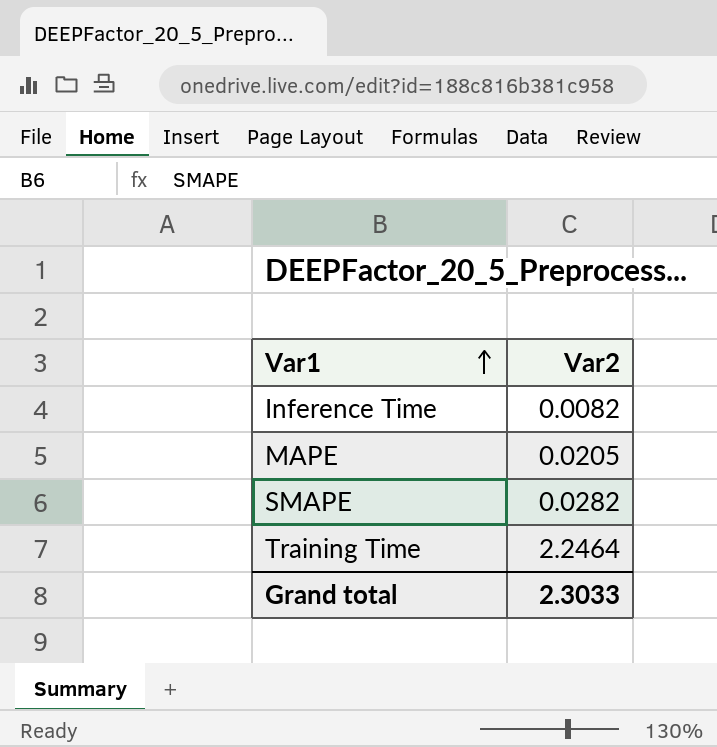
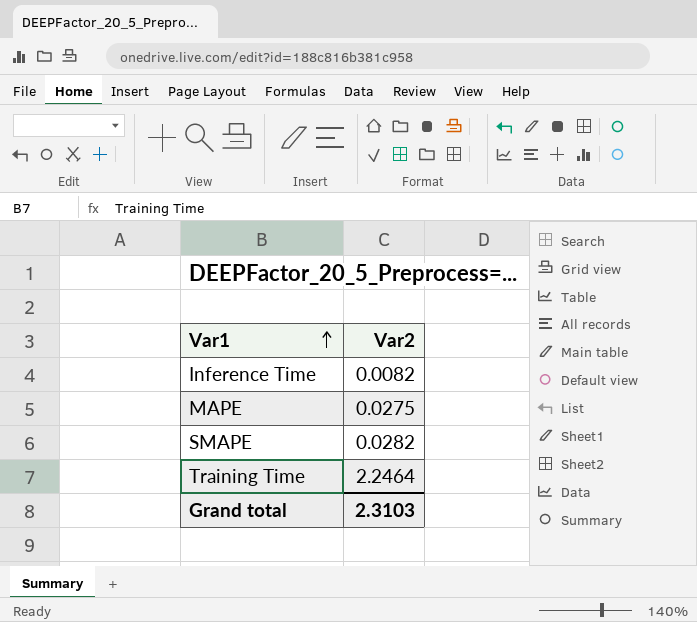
MAPE | Var2: 0.0205 -> 0.0275
Grand total | Var2: 2.3033 -> 2.3103

